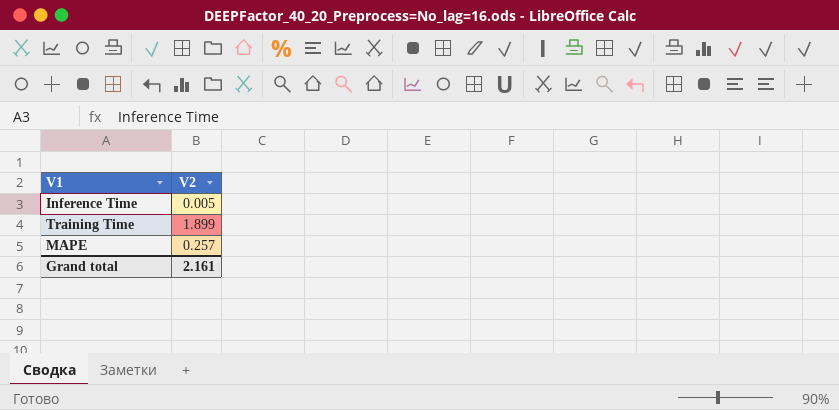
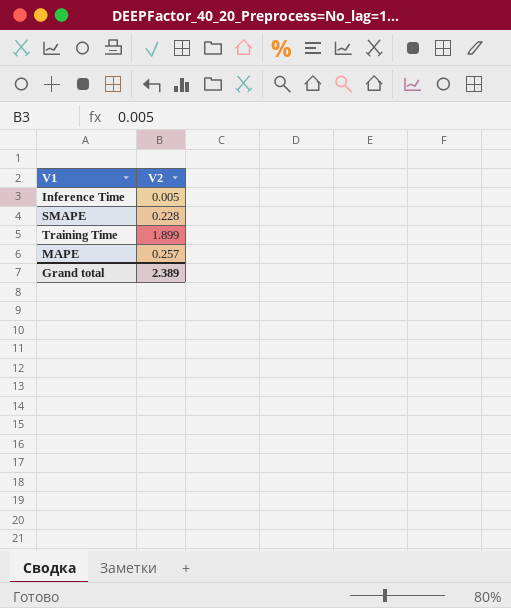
row SMAPE: none -> 0.228
Grand total | V2: 2.161 -> 2.389

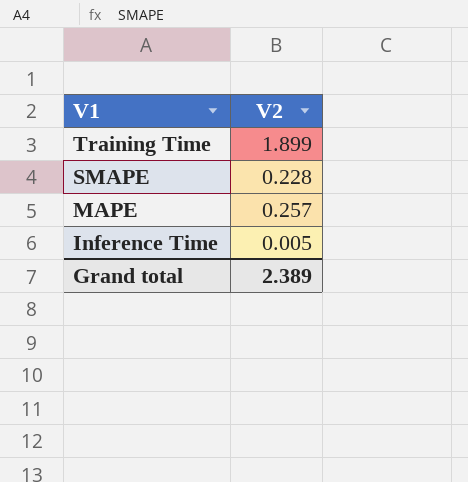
row order: none -> V1 descending

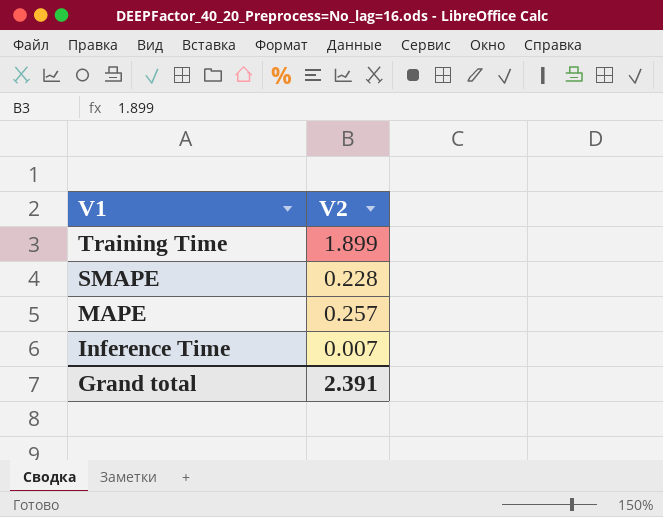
Inference Time | V2: 0.005 -> 0.007
Grand total | V2: 2.389 -> 2.391

